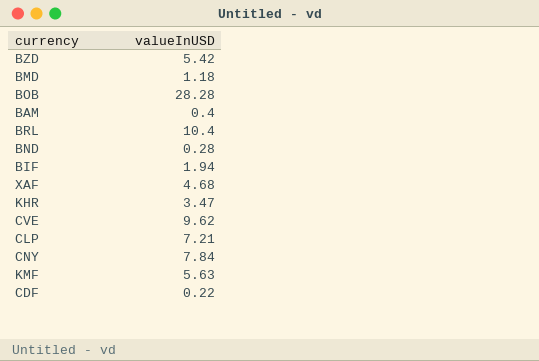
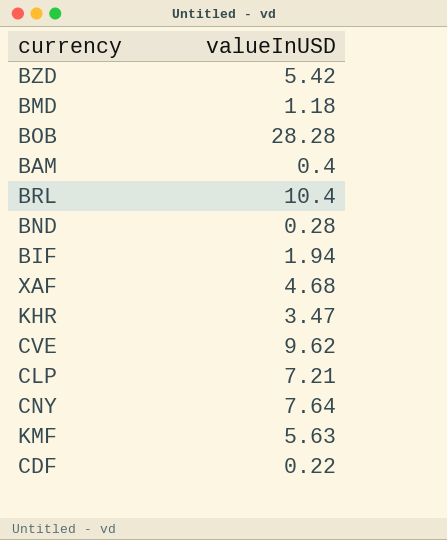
CNY | valueInUSD: 7.84 -> 7.64

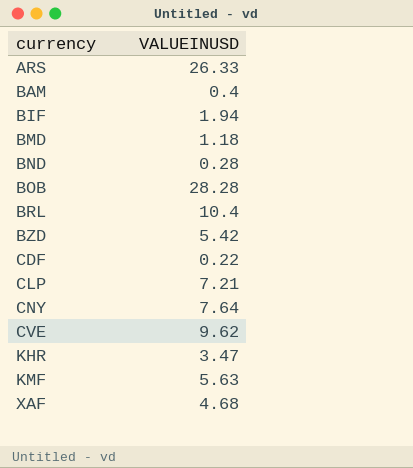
row order: none -> currency ascending
column name: valueInUSD -> VALUEINUSD
row ARS: none -> 26.33

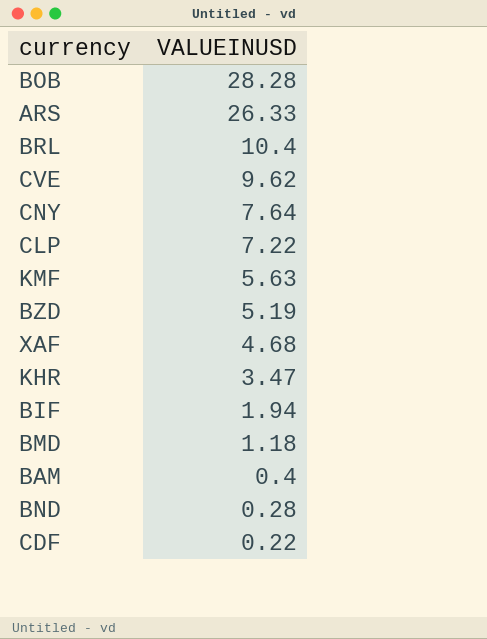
row order: currency ascending -> VALUEINUSD descending
CLP | VALUEINUSD: 7.21 -> 7.22
BZD | VALUEINUSD: 5.42 -> 5.19

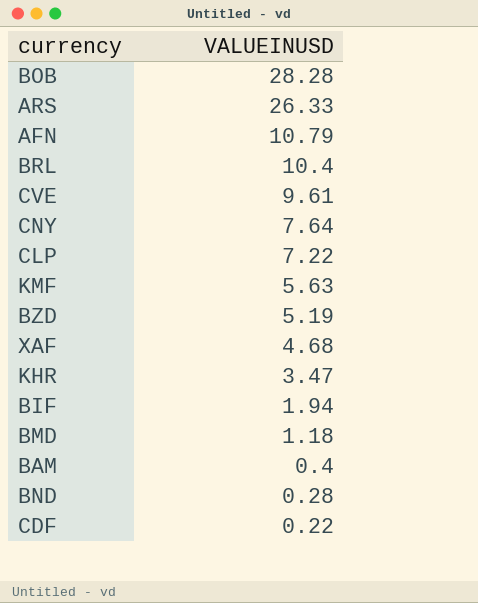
row AFN: none -> 10.79
CVE | VALUEINUSD: 9.62 -> 9.61

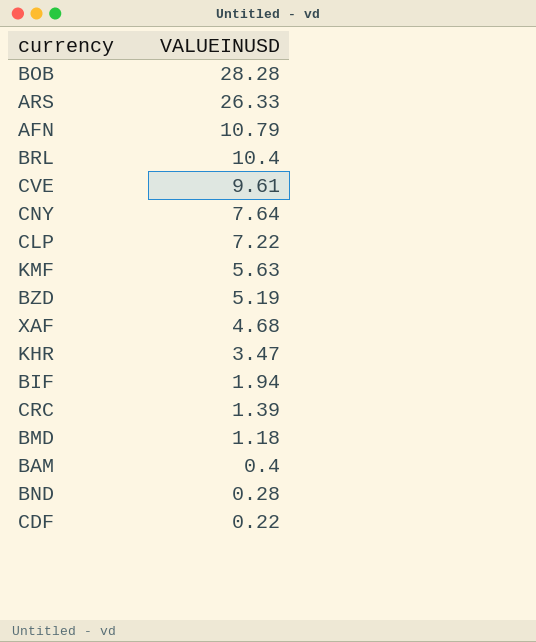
row CRC: none -> 1.39

